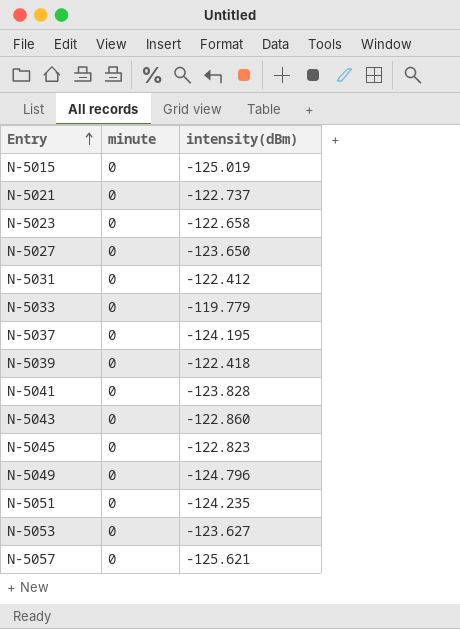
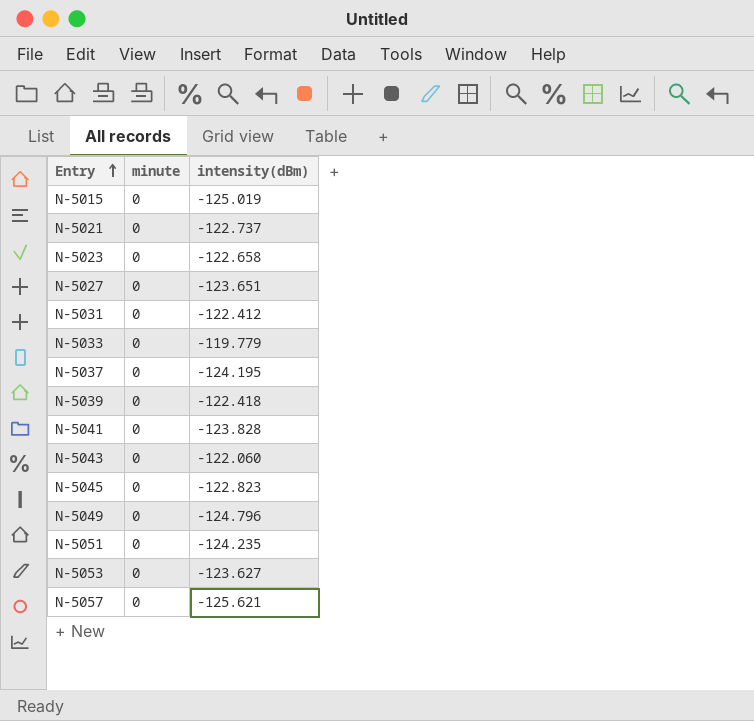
N-5027 | intensity(dBm): -123.650 -> -123.651
N-5043 | intensity(dBm): -122.860 -> -122.060

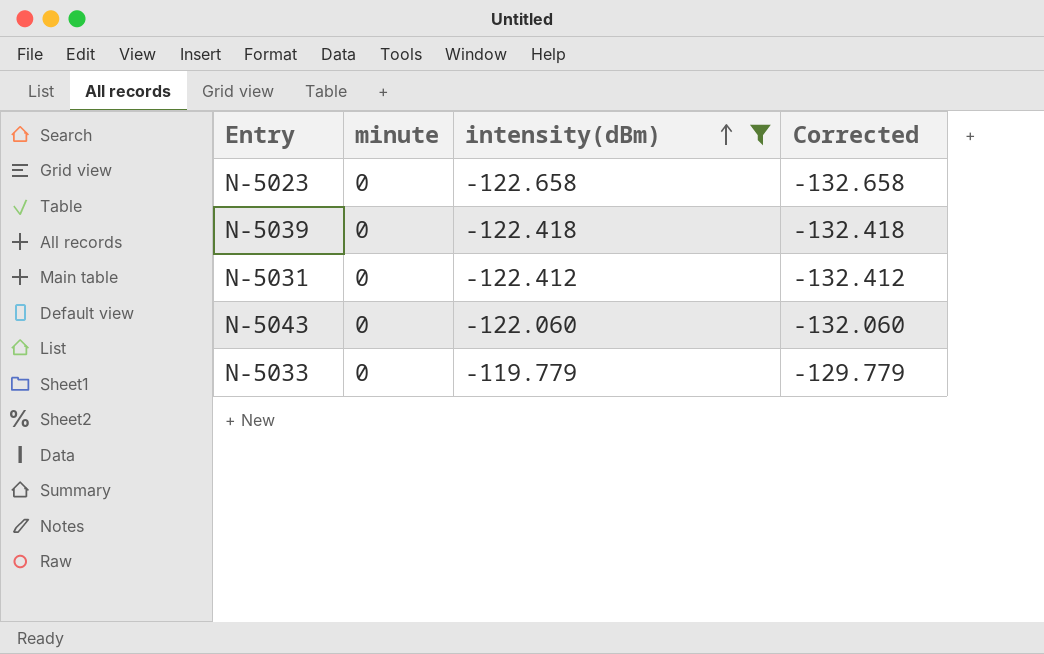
filter: none -> intensity(dBm) >= -122.658
row order: Entry ascending -> intensity(dBm) ascending
column Corrected | formula: none -> [intensity(dBm)] - 10

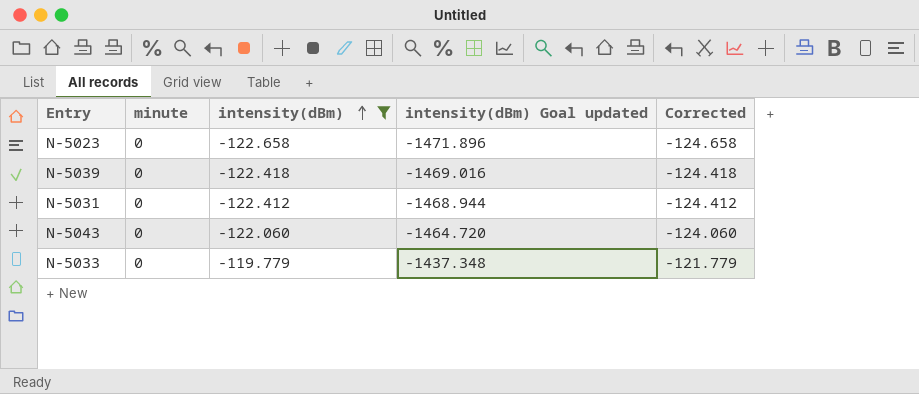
column intensity(dBm) Goal updated | formula: none -> [intensity(dBm)] * 12
column Corrected | formula: [intensity(dBm)] - 10 -> [intensity(dBm)] - 2

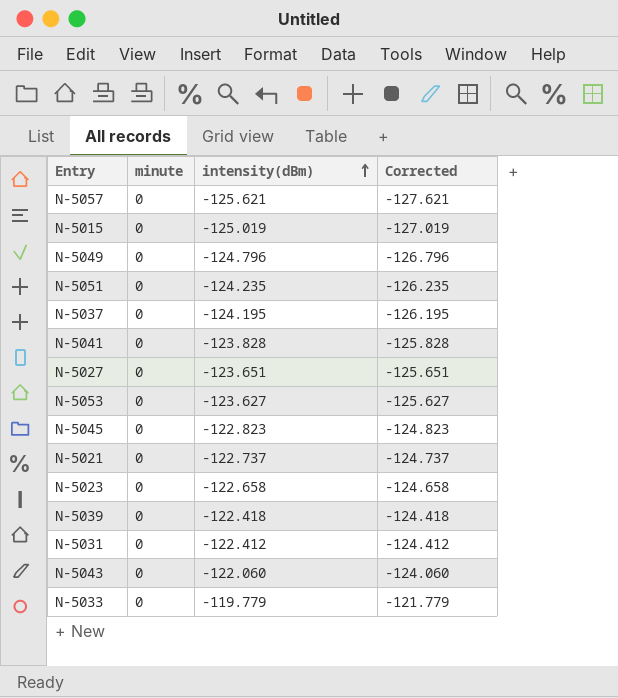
filter: intensity(dBm) >= -122.658 -> none
column intensity(dBm) Goal updated | formula: [intensity(dBm)] * 12 -> none

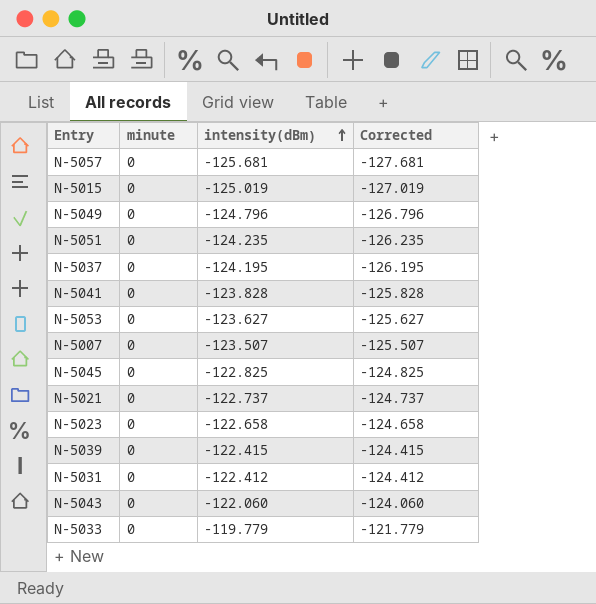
row N-5027: 0 | -123.651 | -125.651 -> none
N-5057 | intensity(dBm): -125.621 -> -125.681
N-5057 | Corrected: -127.621 -> -127.681
row N-5007: none -> 0 | -123.507 | -125.507
N-5045 | intensity(dBm): -122.823 -> -122.825
N-5045 | Corrected: -124.823 -> -124.825
N-5039 | intensity(dBm): -122.418 -> -122.415
N-5039 | Corrected: -124.418 -> -124.415

